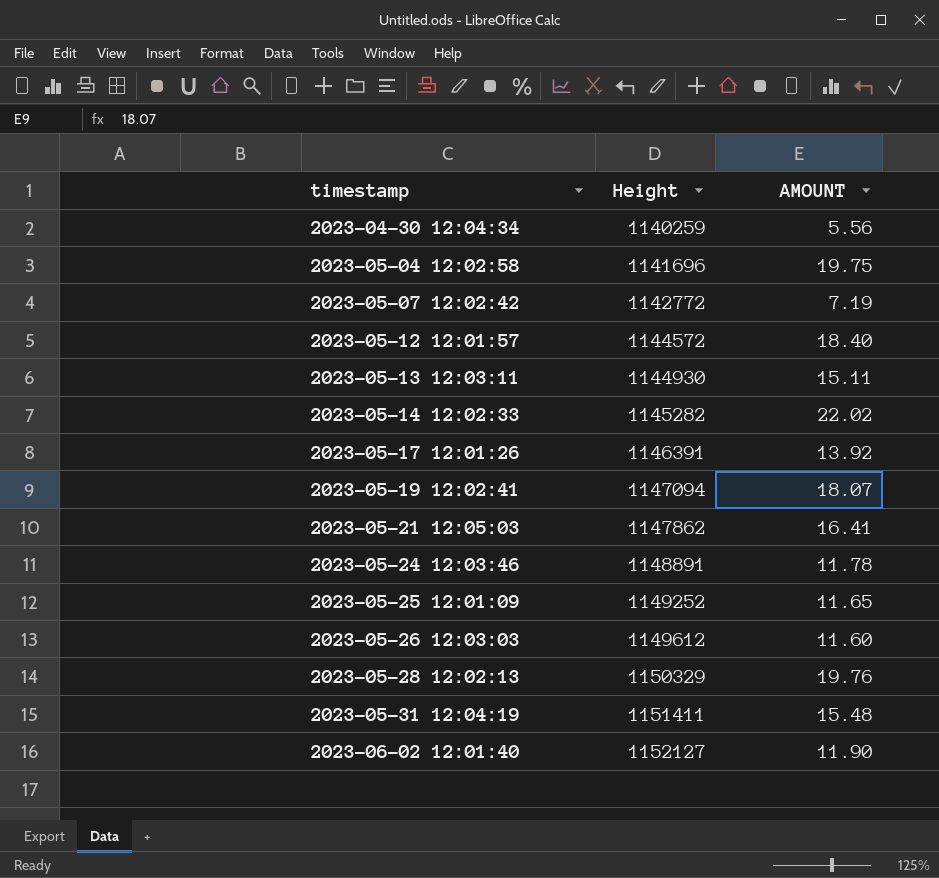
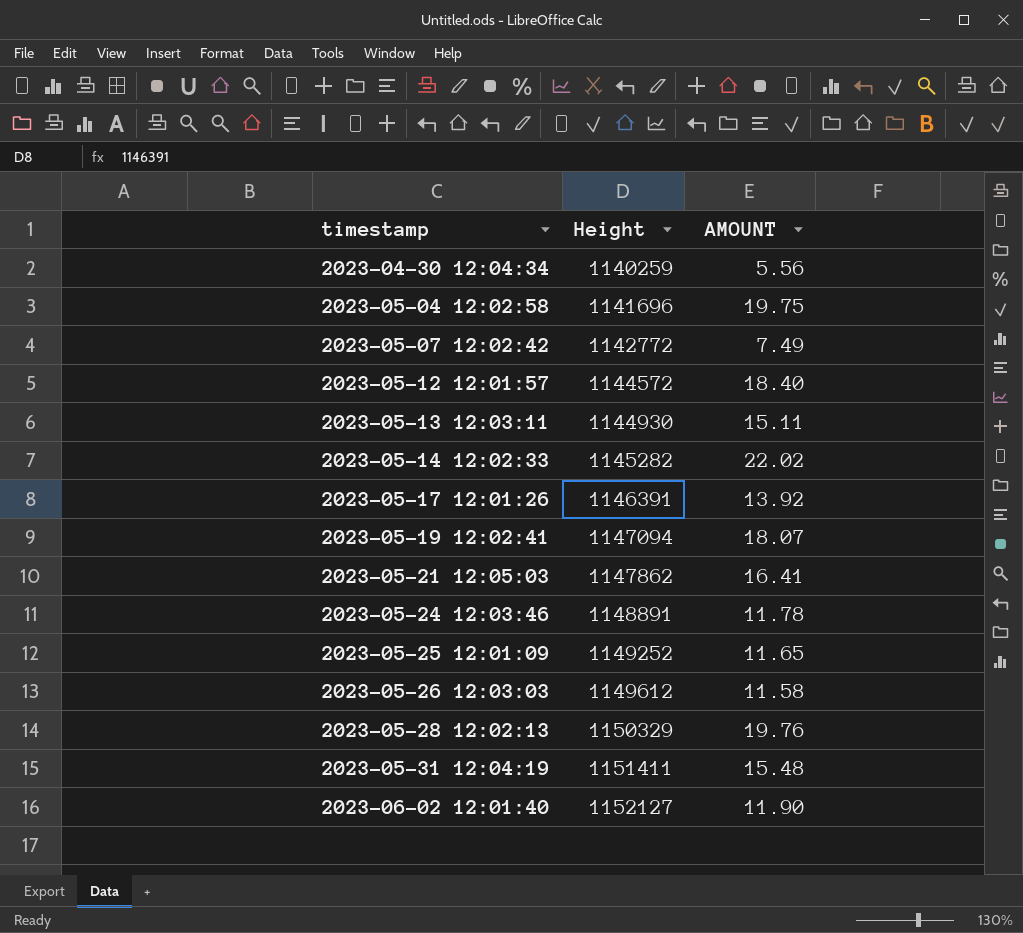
2023-05-07 12:02:42 | AMOUNT: 7.19 -> 7.49
2023-05-26 12:03:03 | AMOUNT: 11.60 -> 11.58

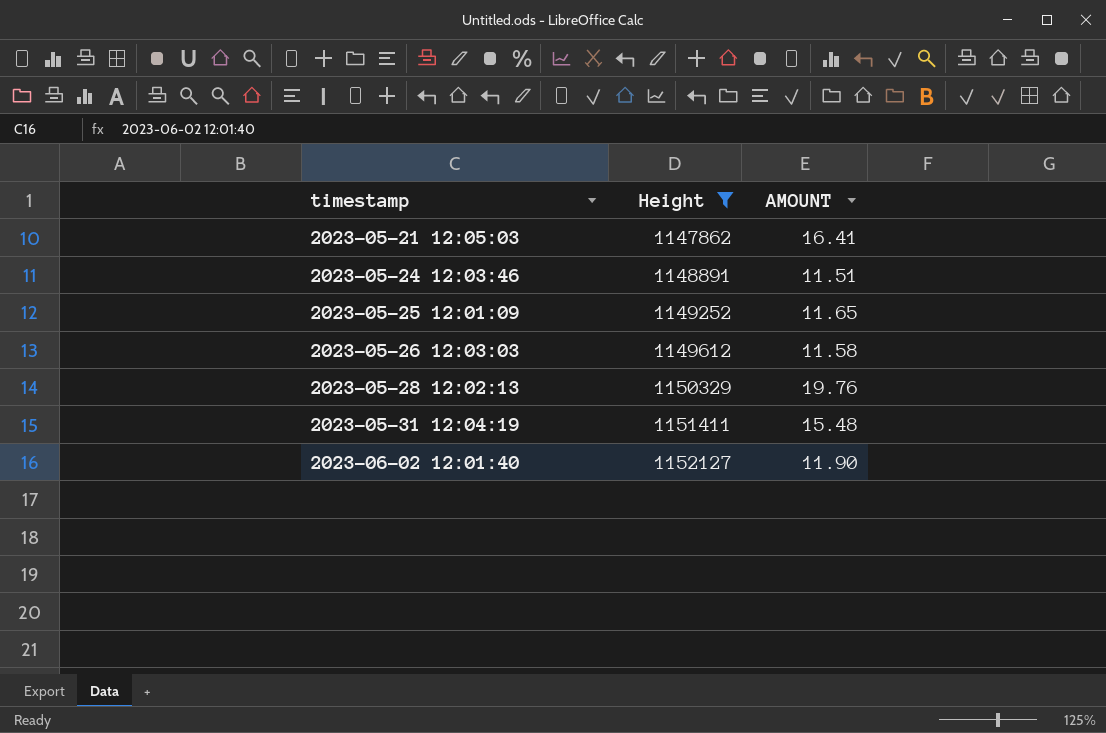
filter: none -> Height >= 1147862
2023-05-24 12:03:46 | AMOUNT: 11.78 -> 11.51

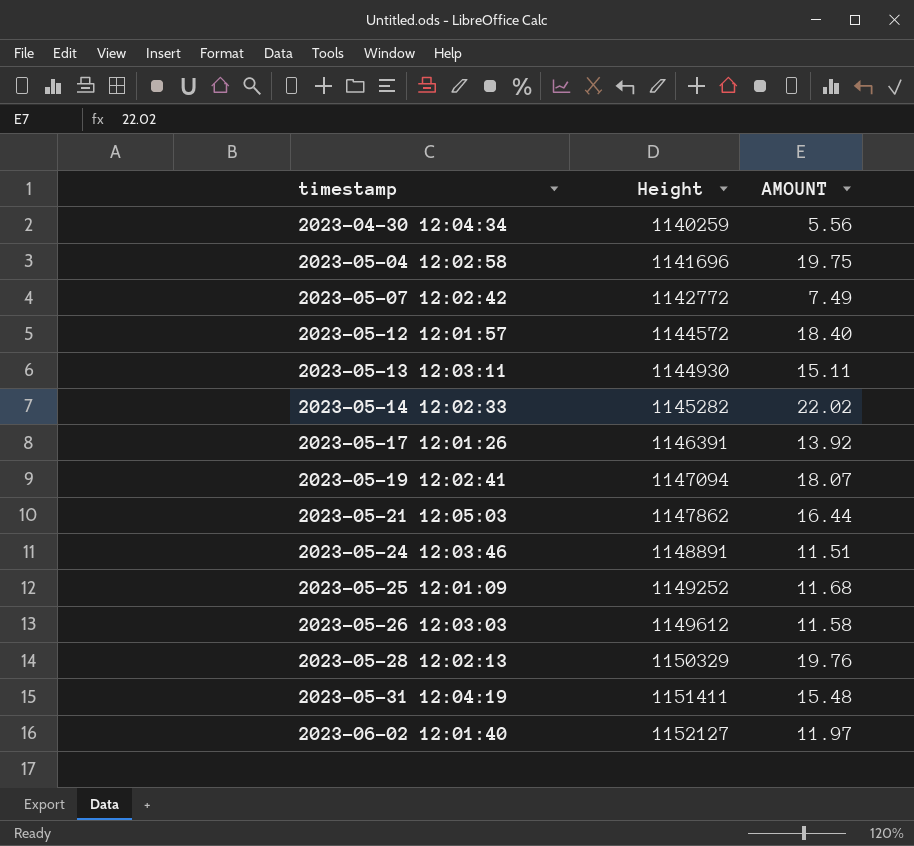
filter: Height >= 1147862 -> none
2023-05-21 12:05:03 | AMOUNT: 16.41 -> 16.44
2023-05-25 12:01:09 | AMOUNT: 11.65 -> 11.68
2023-06-02 12:01:40 | AMOUNT: 11.90 -> 11.97

